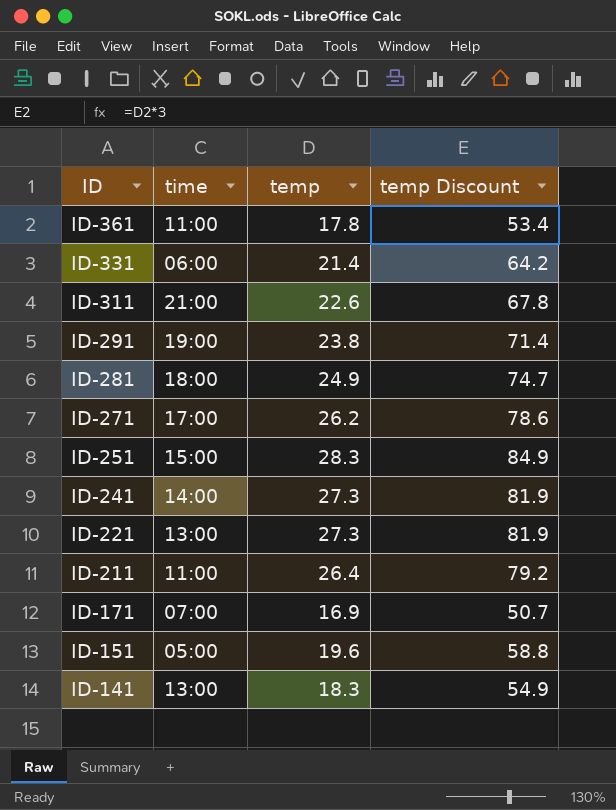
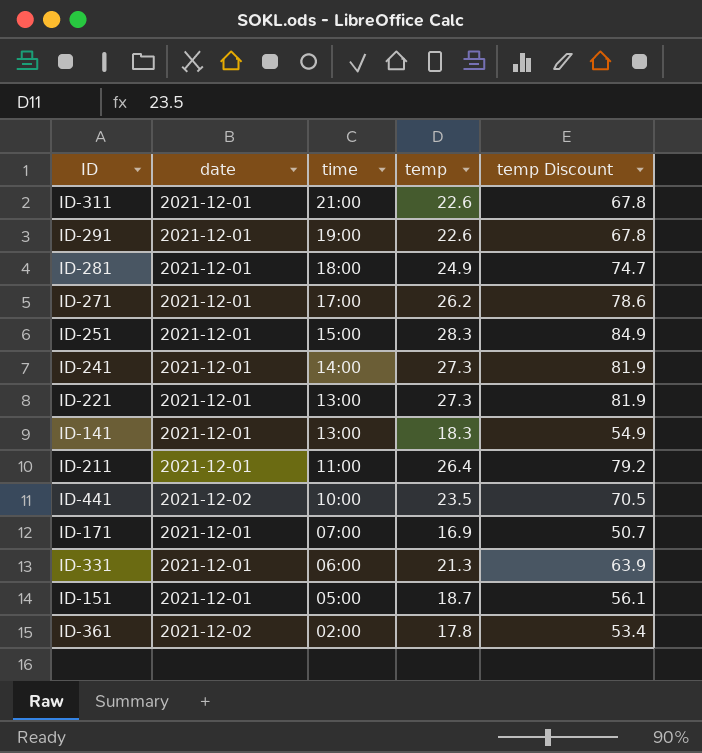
row order: ID descending -> time descending
column date | position: none -> 2
ID-291 | temp: 23.8 -> 22.6
ID-291 | temp Discount: 71.4 -> 67.8
row ID-441: none -> 2021-12-02 | 10:00 | 23.5 | 70.5
ID-331 | temp: 21.4 -> 21.3
ID-331 | temp Discount: 64.2 -> 63.9
ID-151 | temp: 19.6 -> 18.7
ID-151 | temp Discount: 58.8 -> 56.1
ID-361 | time: 11:00 -> 02:00

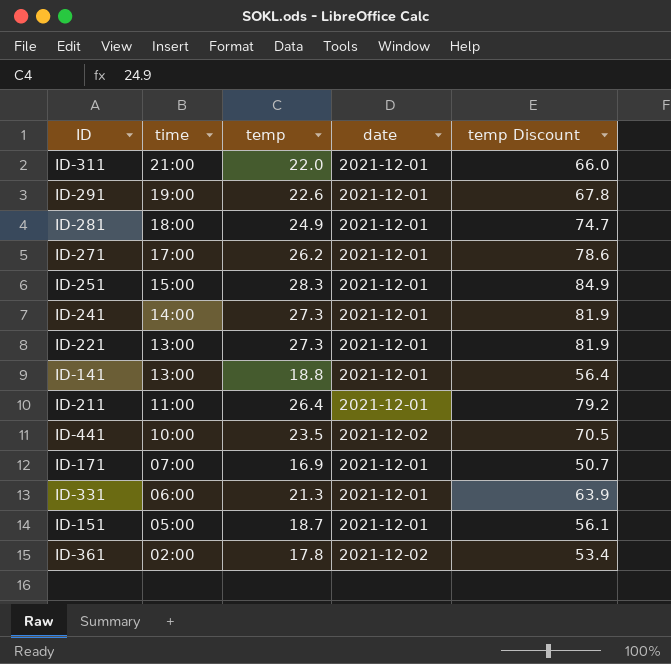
column date | position: 2 -> 4
ID-311 | temp: 22.6 -> 22.0
ID-311 | temp Discount: 67.8 -> 66.0
ID-141 | temp: 18.3 -> 18.8
ID-141 | temp Discount: 54.9 -> 56.4

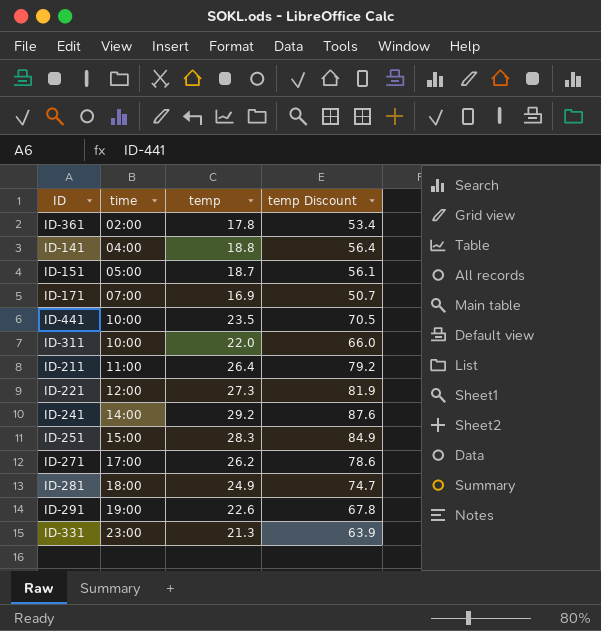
row order: time descending -> time ascending
column date | position: 4 -> none
ID-141 | time: 13:00 -> 04:00
ID-311 | time: 21:00 -> 10:00
ID-221 | time: 13:00 -> 12:00
ID-241 | temp: 27.3 -> 29.2
ID-241 | temp Discount: 81.9 -> 87.6
ID-331 | time: 06:00 -> 23:00

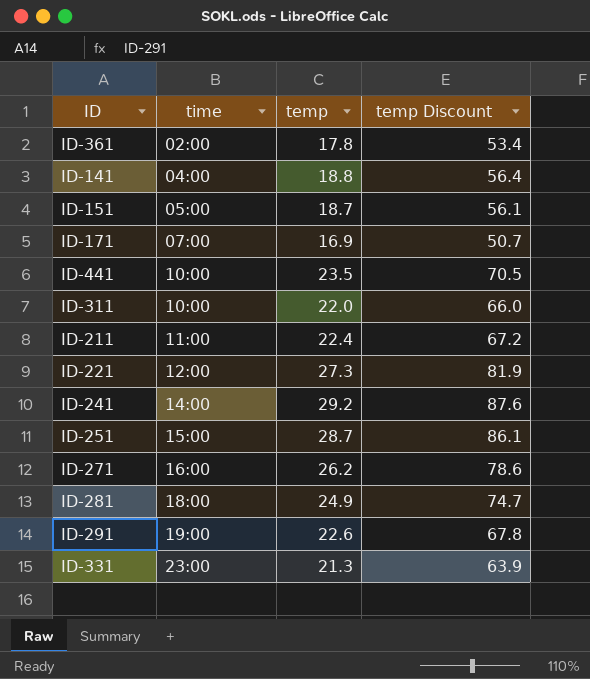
ID-211 | temp: 26.4 -> 22.4
ID-211 | temp Discount: 79.2 -> 67.2
ID-251 | temp: 28.3 -> 28.7
ID-251 | temp Discount: 84.9 -> 86.1
ID-271 | time: 17:00 -> 16:00

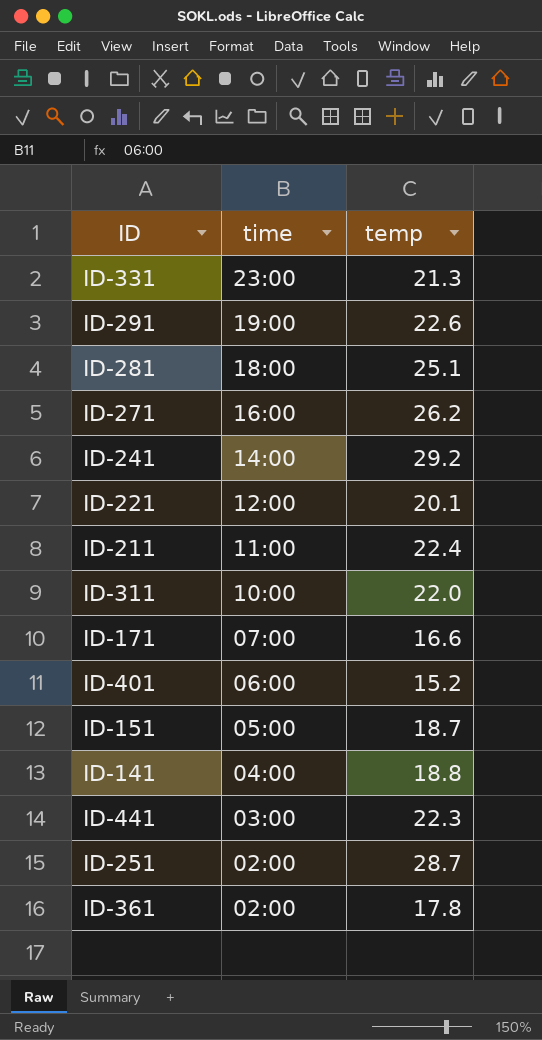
row order: time ascending -> time descending
column temp Discount | formula: [temp] * 3 -> none
ID-281 | temp: 24.9 -> 25.1
ID-221 | temp: 27.3 -> 20.1
ID-171 | temp: 16.9 -> 16.6
row ID-401: none -> 06:00 | 15.2
ID-441 | time: 10:00 -> 03:00
ID-441 | temp: 23.5 -> 22.3
ID-251 | time: 15:00 -> 02:00

